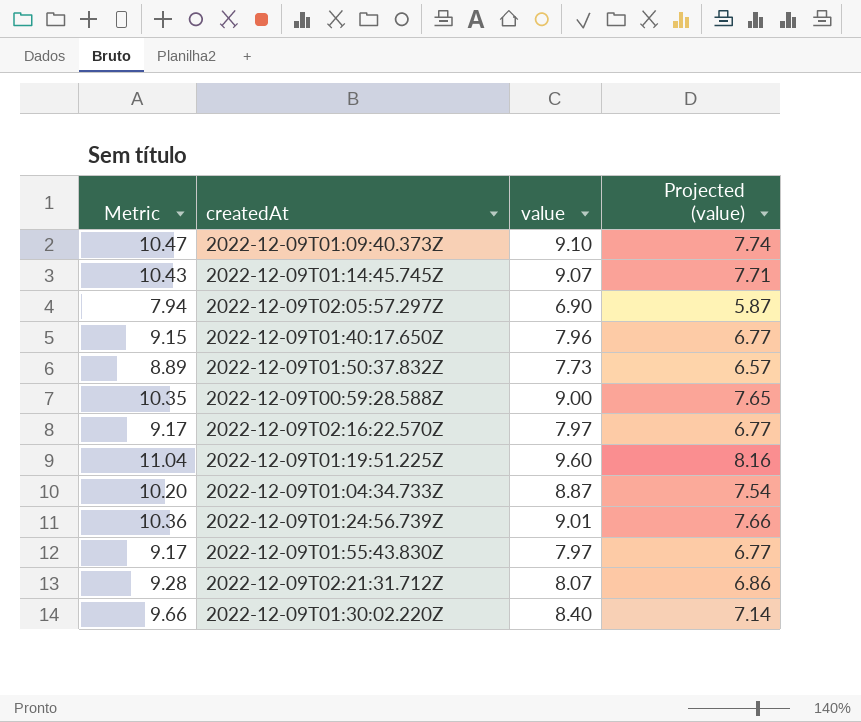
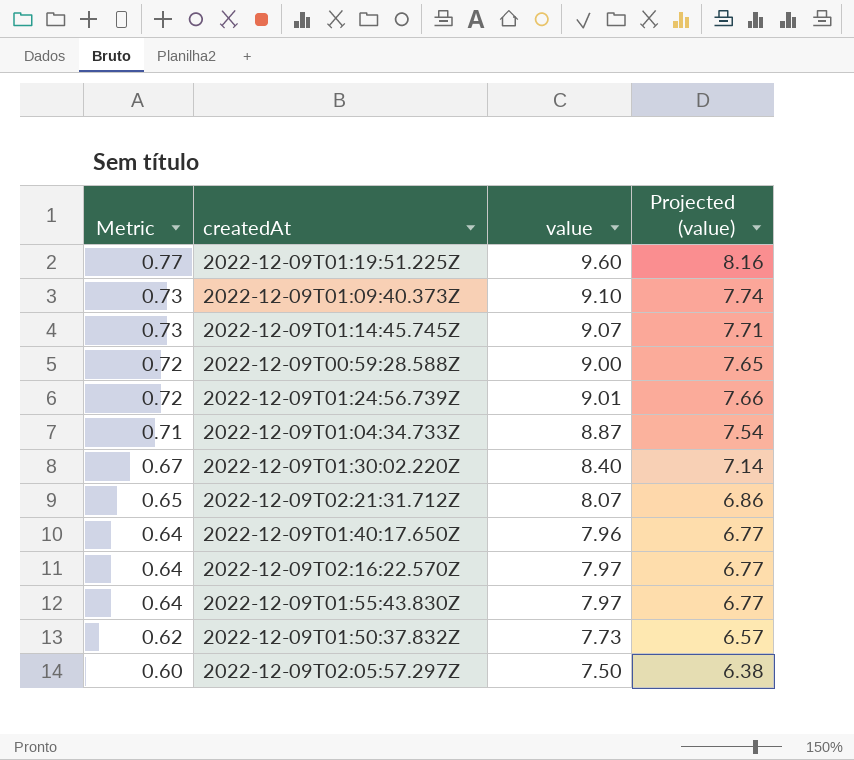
row order: none -> Metric descending
column Metric | formula: [value] * 1.15 -> [value] * 0.08
2022-12-09T02:05:57.297Z | value: 6.90 -> 7.50
2022-12-09T02:05:57.297Z | Projected (value): 5.87 -> 6.38

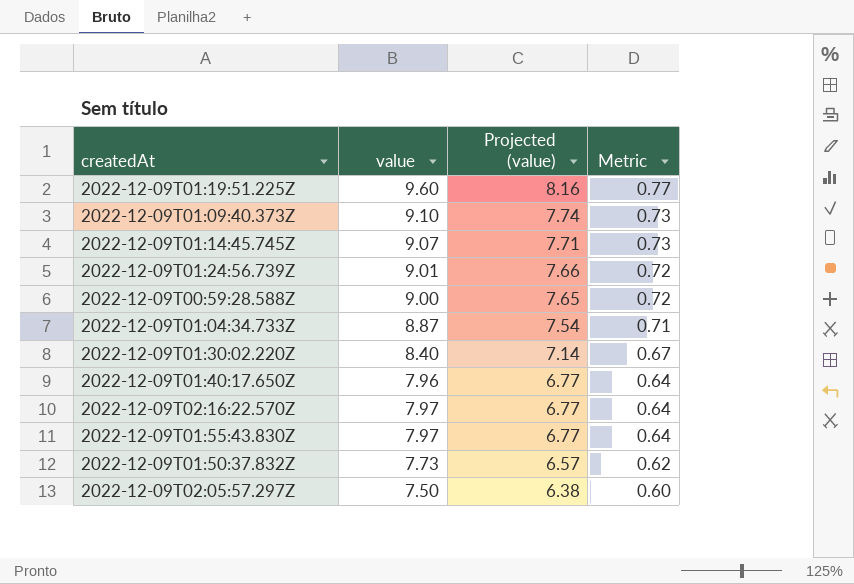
row order: Metric descending -> Projected (value) descending
column Metric | position: 1 -> 4
row 2022-12-09T02:21:31.712Z: 0.65 | 8.07 | 6.86 -> none

